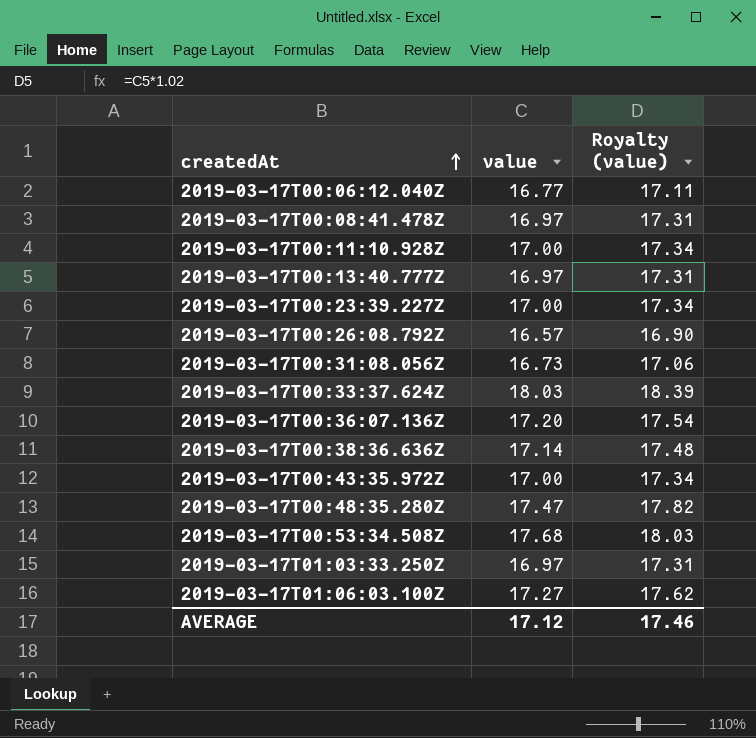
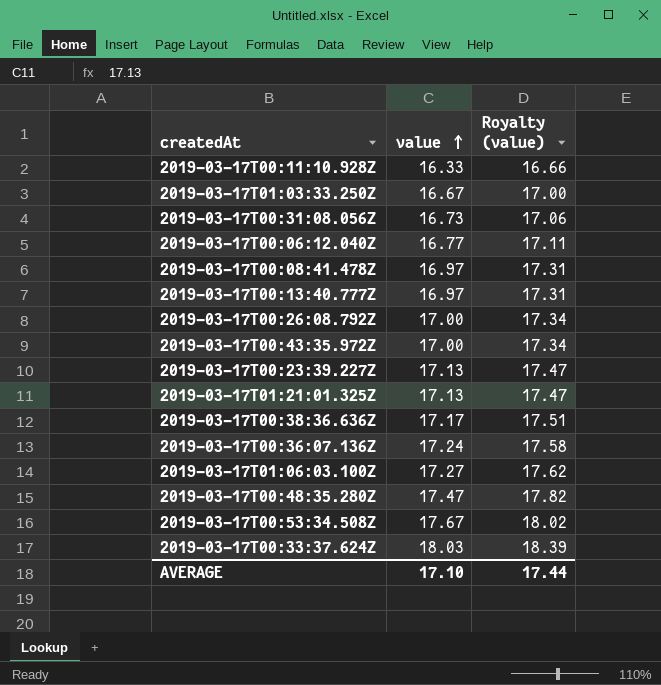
row order: createdAt ascending -> value ascending
2019-03-17T00:11:10.928Z | value: 17.00 -> 16.33
2019-03-17T00:11:10.928Z | Royalty (value): 17.34 -> 16.66
2019-03-17T01:03:33.250Z | value: 16.97 -> 16.67
2019-03-17T01:03:33.250Z | Royalty (value): 17.31 -> 17.00
2019-03-17T00:26:08.792Z | value: 16.57 -> 17.00
2019-03-17T00:26:08.792Z | Royalty (value): 16.90 -> 17.34
2019-03-17T00:23:39.227Z | value: 17.00 -> 17.13
2019-03-17T00:23:39.227Z | Royalty (value): 17.34 -> 17.47
row 2019-03-17T01:21:01.325Z: none -> 17.13 | 17.47
2019-03-17T00:38:36.636Z | value: 17.14 -> 17.17
2019-03-17T00:38:36.636Z | Royalty (value): 17.48 -> 17.51
2019-03-17T00:36:07.136Z | value: 17.20 -> 17.24
2019-03-17T00:36:07.136Z | Royalty (value): 17.54 -> 17.58
2019-03-17T00:53:34.508Z | value: 17.68 -> 17.67
2019-03-17T00:53:34.508Z | Royalty (value): 18.03 -> 18.02
AVERAGE | value: 17.12 -> 17.10
AVERAGE | Royalty (value): 17.46 -> 17.44

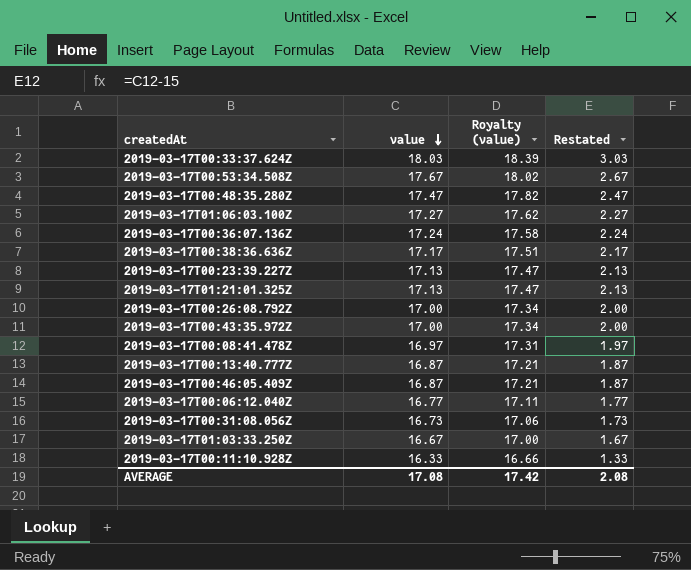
row order: value ascending -> value descending
column Restated | formula: none -> [value] - 15
2019-03-17T00:13:40.777Z | value: 16.97 -> 16.87
2019-03-17T00:13:40.777Z | Royalty (value): 17.31 -> 17.21
row 2019-03-17T00:46:05.409Z: none -> 16.87 | 17.21 | 1.87
AVERAGE | value: 17.10 -> 17.08
AVERAGE | Royalty (value): 17.44 -> 17.42

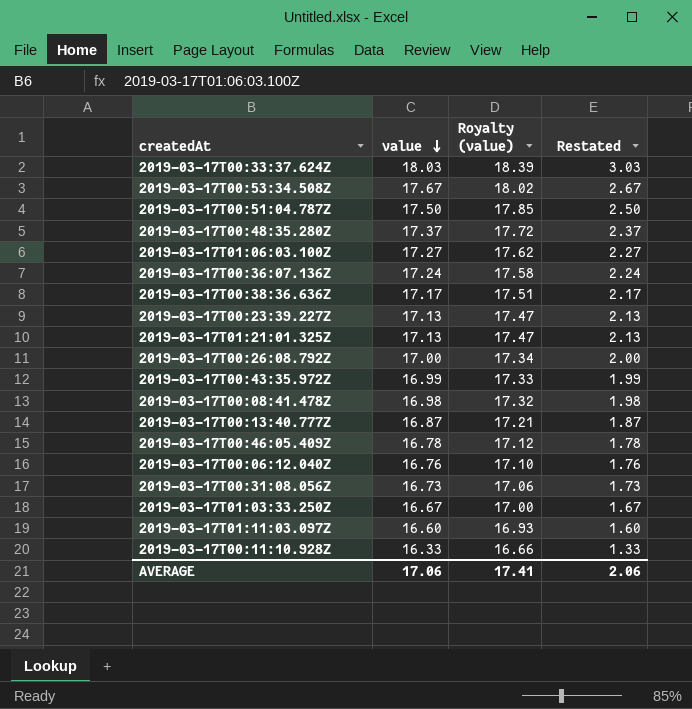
row 2019-03-17T00:51:04.787Z: none -> 17.50 | 17.85 | 2.50
2019-03-17T00:48:35.280Z | value: 17.47 -> 17.37
2019-03-17T00:48:35.280Z | Royalty (value): 17.82 -> 17.72
2019-03-17T00:48:35.280Z | Restated: 2.47 -> 2.37
2019-03-17T00:43:35.972Z | value: 17.00 -> 16.99
2019-03-17T00:43:35.972Z | Royalty (value): 17.34 -> 17.33
2019-03-17T00:43:35.972Z | Restated: 2.00 -> 1.99
2019-03-17T00:08:41.478Z | value: 16.97 -> 16.98
2019-03-17T00:08:41.478Z | Royalty (value): 17.31 -> 17.32
2019-03-17T00:08:41.478Z | Restated: 1.97 -> 1.98
2019-03-17T00:46:05.409Z | value: 16.87 -> 16.78
2019-03-17T00:46:05.409Z | Royalty (value): 17.21 -> 17.12
2019-03-17T00:46:05.409Z | Restated: 1.87 -> 1.78
2019-03-17T00:06:12.040Z | value: 16.77 -> 16.76
2019-03-17T00:06:12.040Z | Royalty (value): 17.11 -> 17.10
2019-03-17T00:06:12.040Z | Restated: 1.77 -> 1.76
row 2019-03-17T01:11:03.097Z: none -> 16.60 | 16.93 | 1.60
AVERAGE | value: 17.08 -> 17.06
AVERAGE | Royalty (value): 17.42 -> 17.41
AVERAGE | Restated: 2.08 -> 2.06

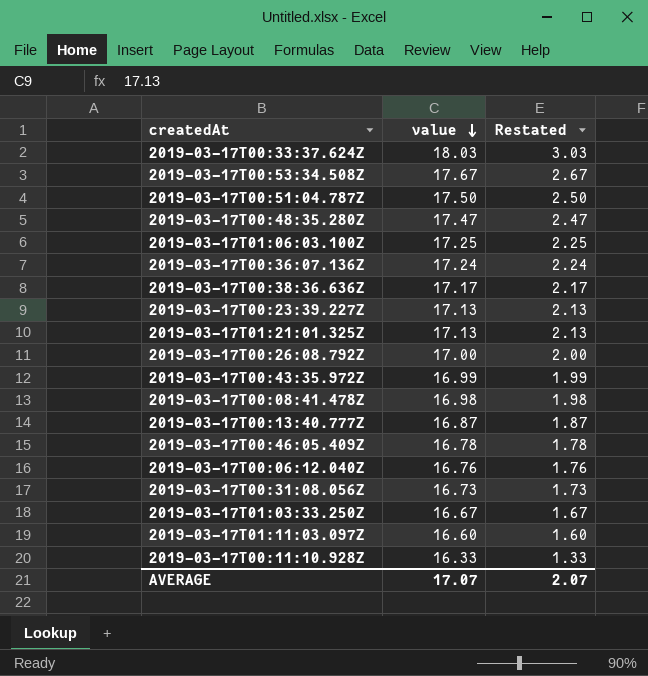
column Royalty (value) | formula: [value] * 1.02 -> none
2019-03-17T00:48:35.280Z | value: 17.37 -> 17.47
2019-03-17T00:48:35.280Z | Restated: 2.37 -> 2.47
2019-03-17T01:06:03.100Z | value: 17.27 -> 17.25
2019-03-17T01:06:03.100Z | Restated: 2.27 -> 2.25
AVERAGE | value: 17.06 -> 17.07
AVERAGE | Restated: 2.06 -> 2.07

